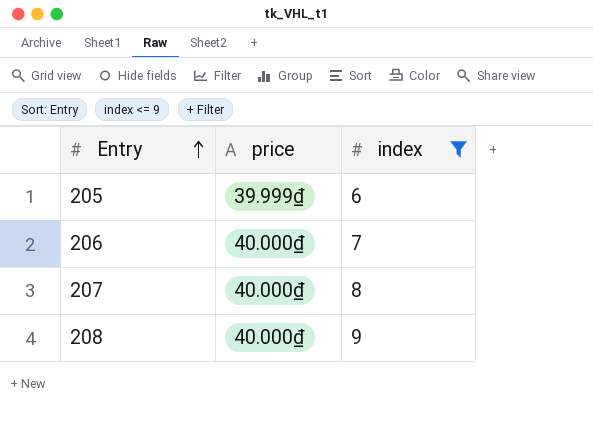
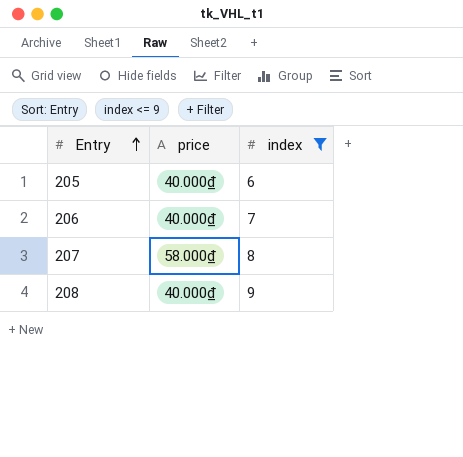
205 | price: 39.999₫ -> 40.000₫
207 | price: 40.000₫ -> 58.000₫

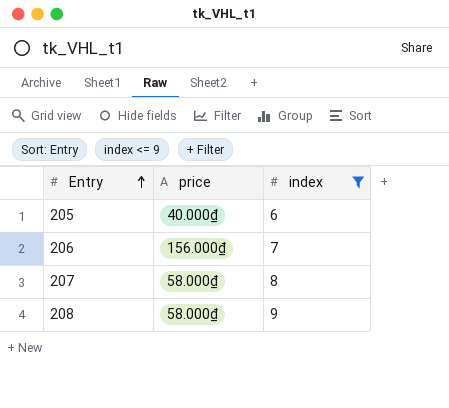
206 | price: 40.000₫ -> 156.000₫
208 | price: 40.000₫ -> 58.000₫

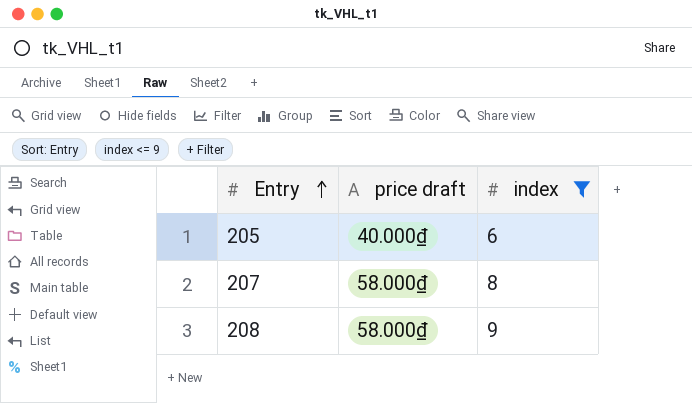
column name: price -> price draft
row 206: 156.000₫ | 7 -> none

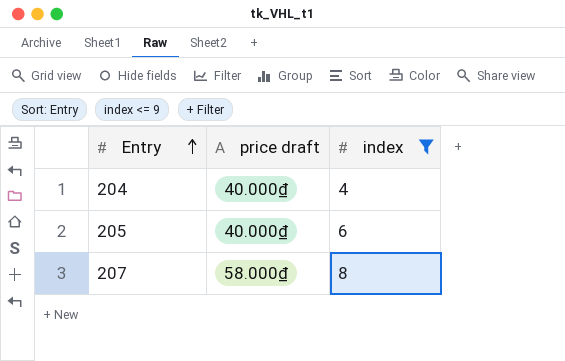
row 208: 58.000₫ | 9 -> none
row 204: none -> 40.000₫ | 4

